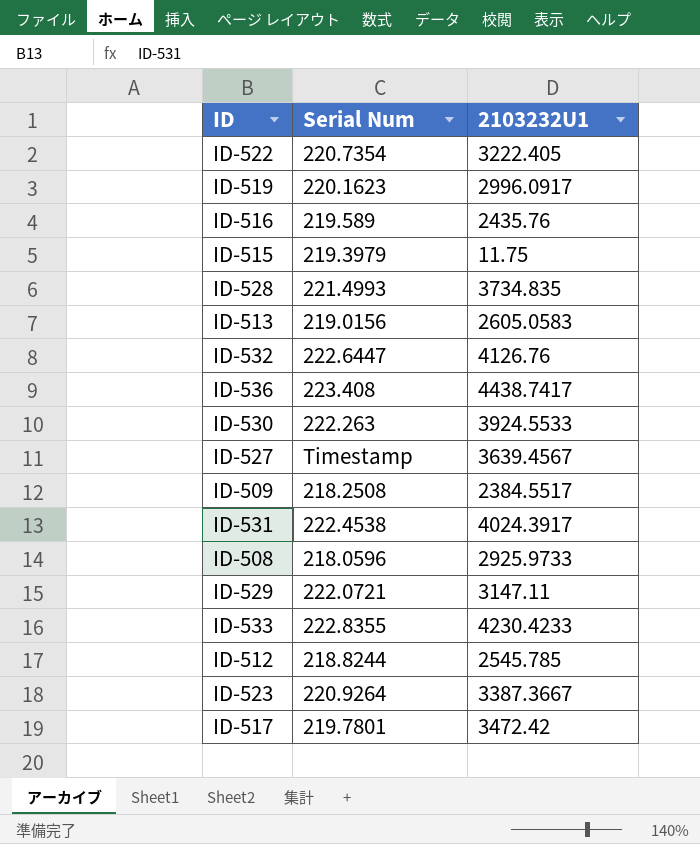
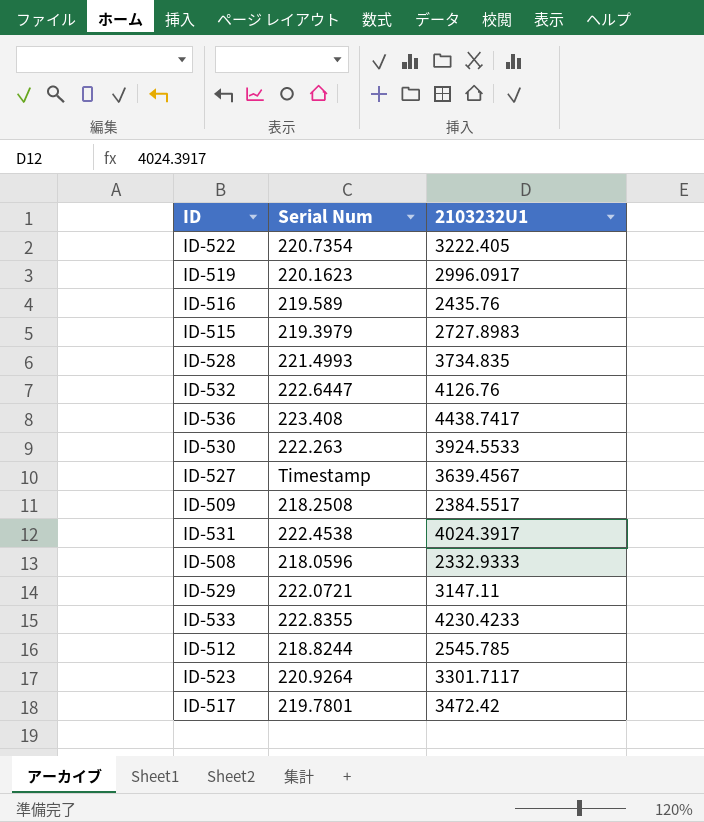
row ID-513: 219.0156 | 2605.0583 -> none
ID-515 | 2103232U1: 11.75 -> 2727.8983
ID-508 | 2103232U1: 2925.9733 -> 2332.9333
ID-523 | 2103232U1: 3387.3667 -> 3301.7117

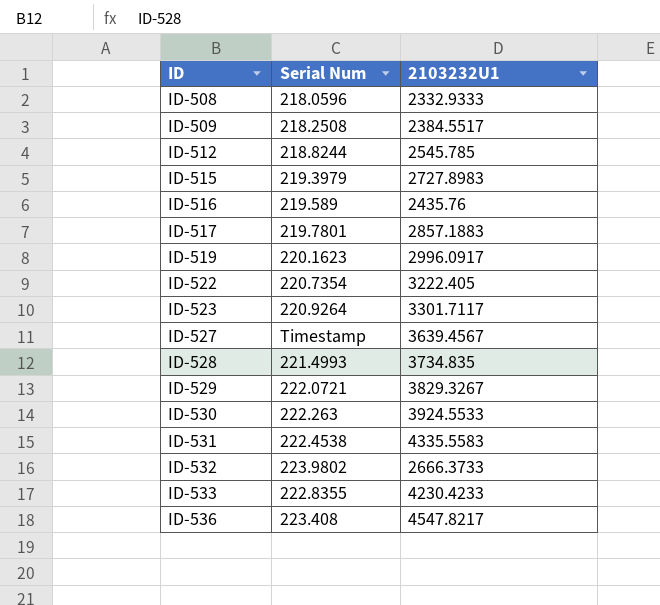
row order: none -> ID ascending
ID-517 | 2103232U1: 3472.42 -> 2857.1883
ID-529 | 2103232U1: 3147.11 -> 3829.3267
ID-531 | 2103232U1: 4024.3917 -> 4335.5583
ID-532 | Serial Num: 222.6447 -> 223.9802
ID-532 | 2103232U1: 4126.76 -> 2666.3733
ID-536 | 2103232U1: 4438.7417 -> 4547.8217

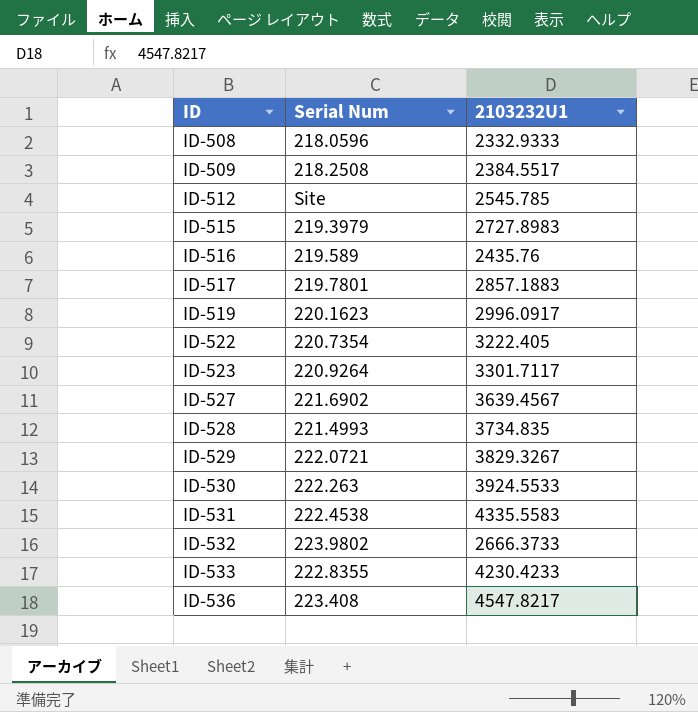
ID-512 | Serial Num: 218.8244 -> Site
ID-527 | Serial Num: Timestamp -> 221.6902

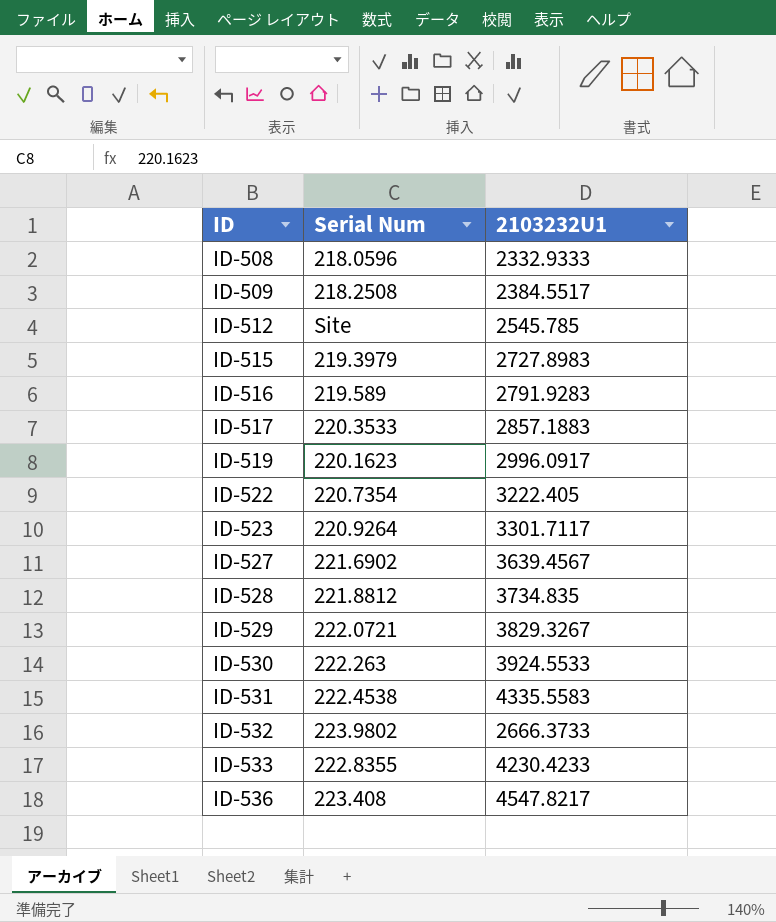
ID-516 | 2103232U1: 2435.76 -> 2791.9283
ID-517 | Serial Num: 219.7801 -> 220.3533
ID-528 | Serial Num: 221.4993 -> 221.8812

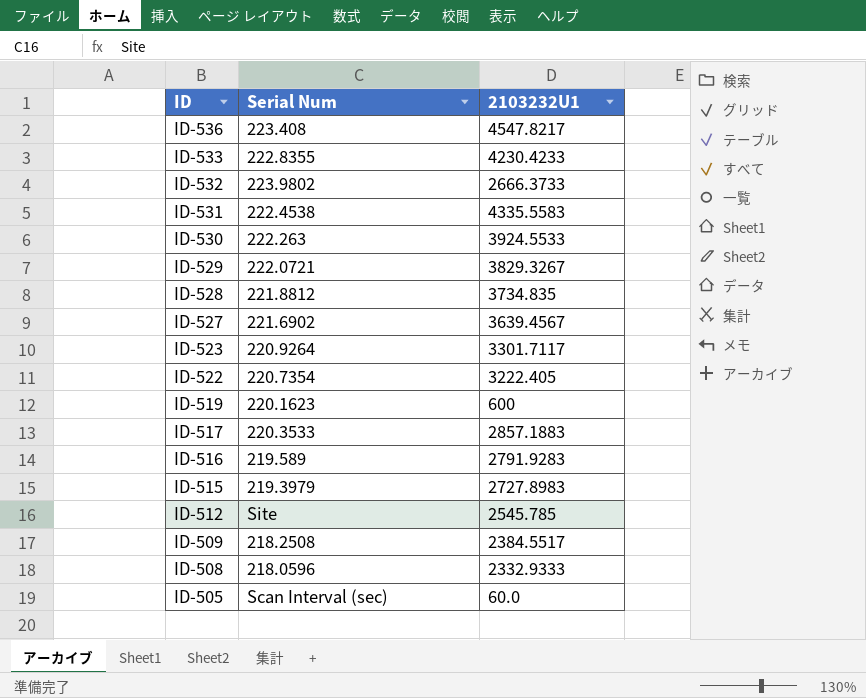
row order: ID ascending -> ID descending
ID-519 | 2103232U1: 2996.0917 -> 600
row ID-505: none -> Scan Interval (sec) | 60.0

